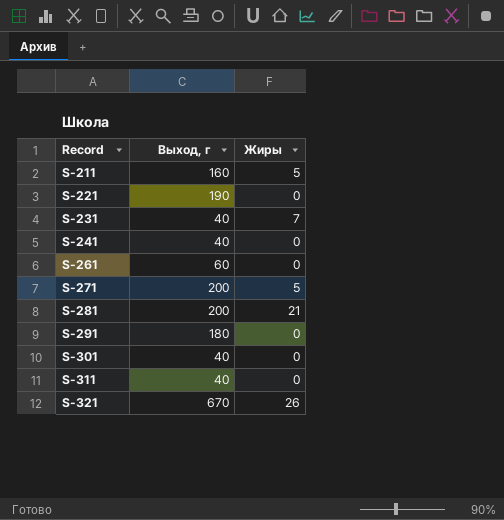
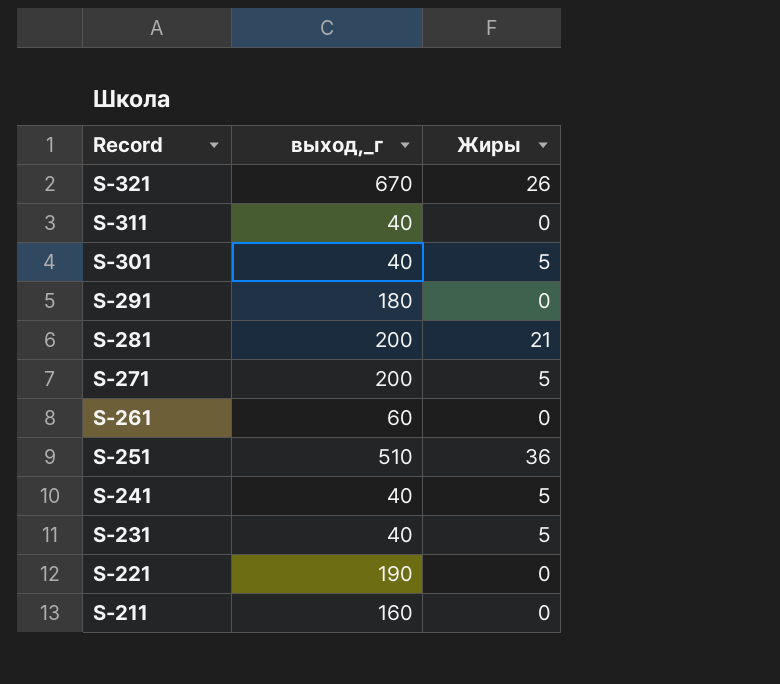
row order: Record ascending -> Record descending
column name: Выход, г -> выход,_г
S-301 | Жиры: 0 -> 5
row S-251: none -> 510 | 36
S-241 | Жиры: 0 -> 5
S-231 | Жиры: 7 -> 5
S-211 | Жиры: 5 -> 0

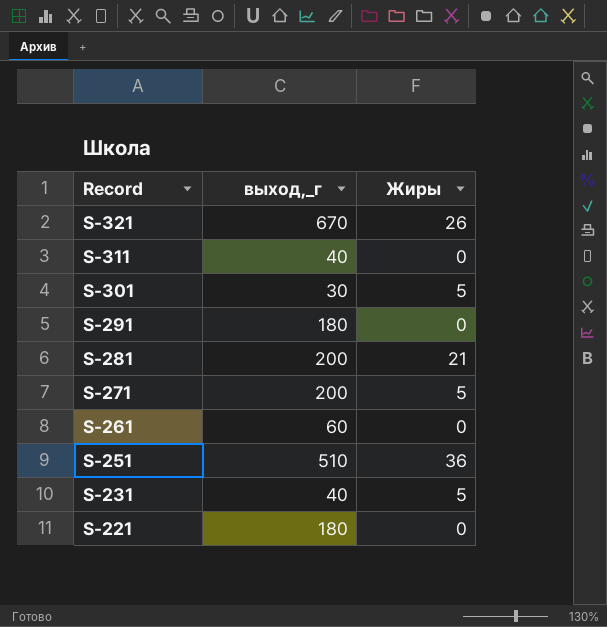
row S-241: 40 | 5 -> none
row S-211: 160 | 0 -> none
S-301 | выход,_г: 40 -> 30
S-221 | выход,_г: 190 -> 180

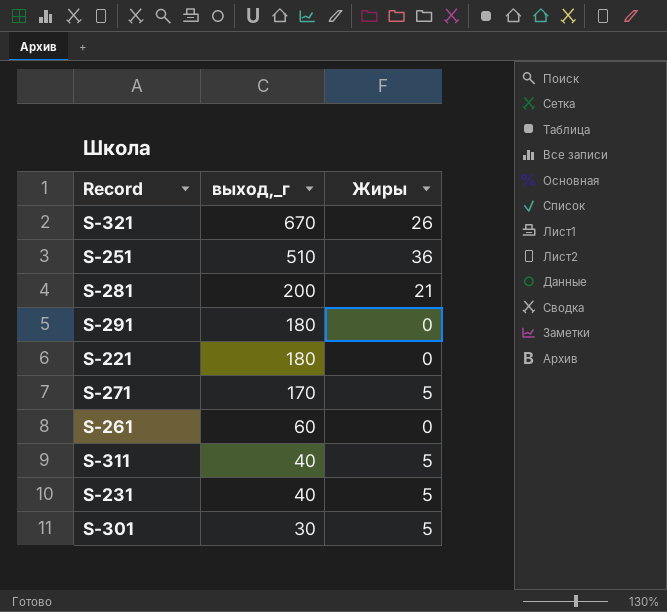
row order: Record descending -> выход,_г descending
S-271 | выход,_г: 200 -> 170
S-311 | Жиры: 0 -> 5

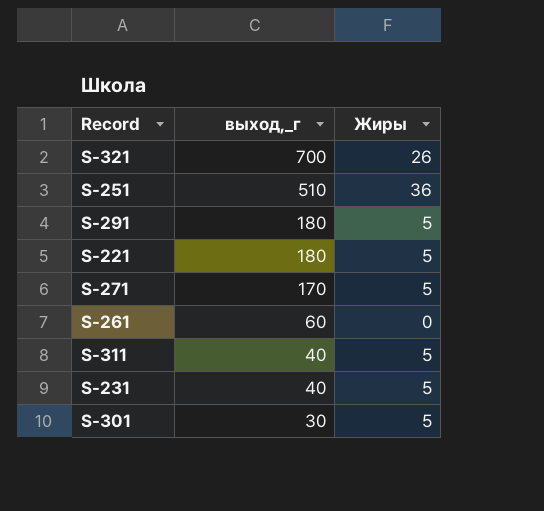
row S-281: 200 | 21 -> none
S-321 | выход,_г: 670 -> 700
S-291 | Жиры: 0 -> 5
S-221 | Жиры: 0 -> 5

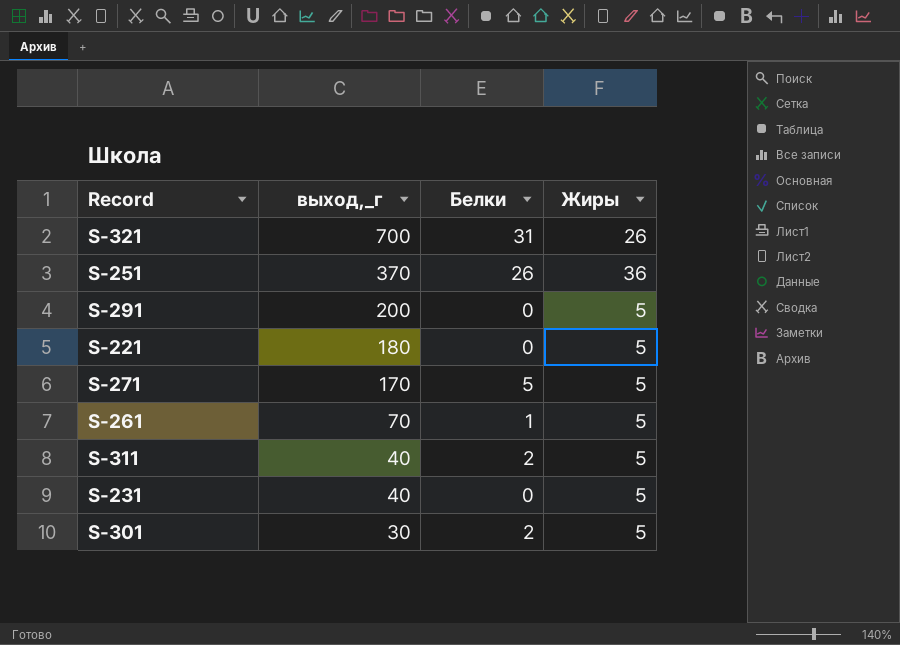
column Белки | position: none -> 3
S-251 | выход,_г: 510 -> 370
S-291 | выход,_г: 180 -> 200
S-261 | выход,_г: 60 -> 70
S-261 | Жиры: 0 -> 5

